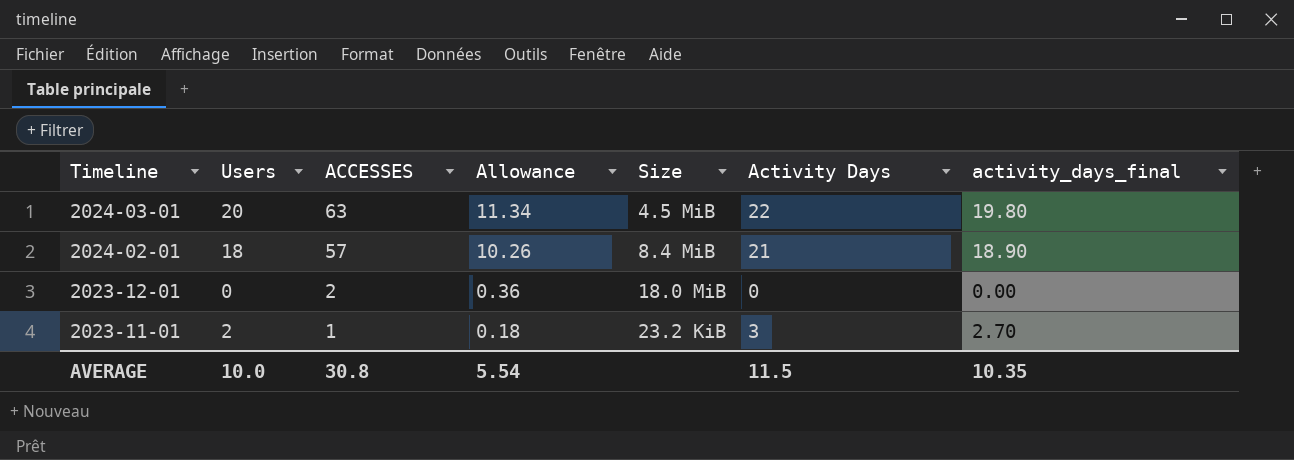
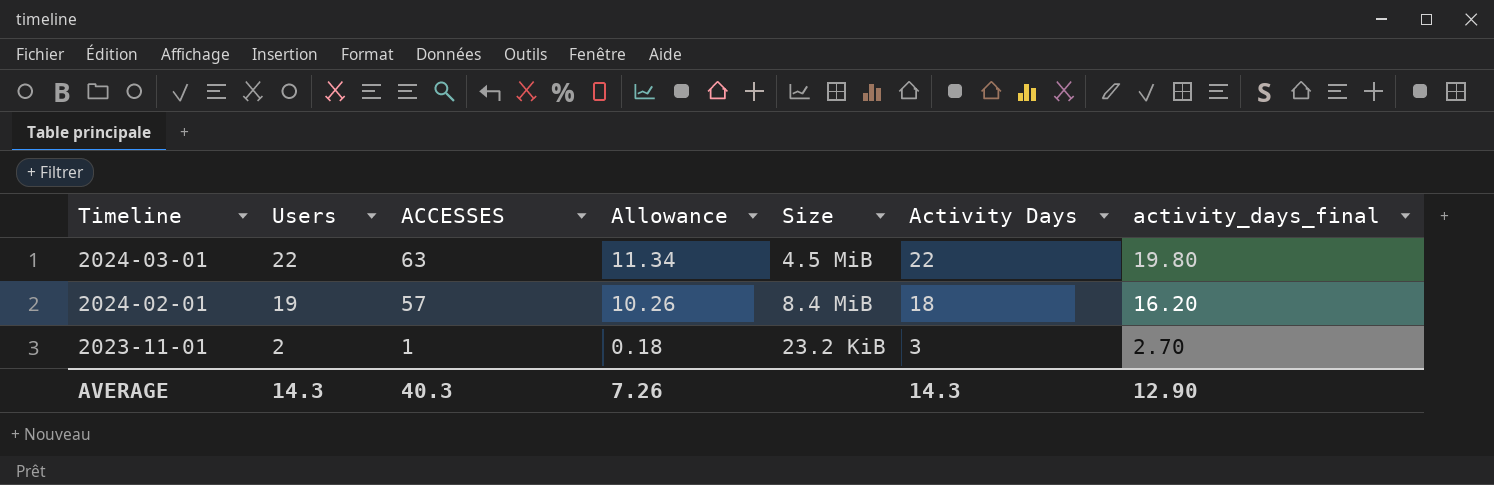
row 2023-12-01: 0 | 2 | 0.36 | 18.0 MiB | 0 | 0.00 -> none
2024-03-01 | Users: 20 -> 22
2024-02-01 | Users: 18 -> 19
2024-02-01 | Activity Days: 21 -> 18
2024-02-01 | activity_days_final: 18.90 -> 16.20
AVERAGE | Users: 10.0 -> 14.3
AVERAGE | ACCESSES: 30.8 -> 40.3
AVERAGE | Allowance: 5.54 -> 7.26
AVERAGE | Activity Days: 11.5 -> 14.3
AVERAGE | activity_days_final: 10.35 -> 12.90

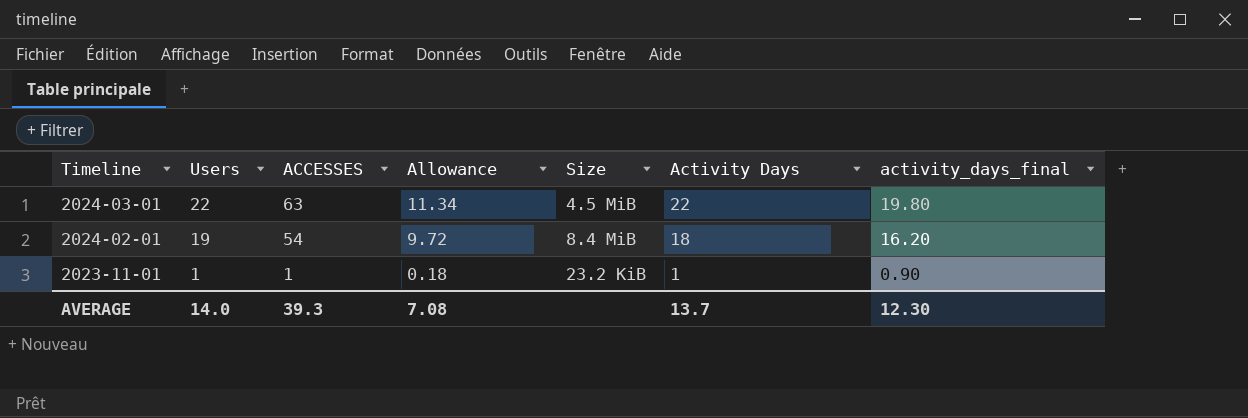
2024-02-01 | ACCESSES: 57 -> 54
2024-02-01 | Allowance: 10.26 -> 9.72
2023-11-01 | Users: 2 -> 1
2023-11-01 | Activity Days: 3 -> 1
2023-11-01 | activity_days_final: 2.70 -> 0.90
AVERAGE | Users: 14.3 -> 14.0
AVERAGE | ACCESSES: 40.3 -> 39.3
AVERAGE | Allowance: 7.26 -> 7.08
AVERAGE | Activity Days: 14.3 -> 13.7
AVERAGE | activity_days_final: 12.90 -> 12.30

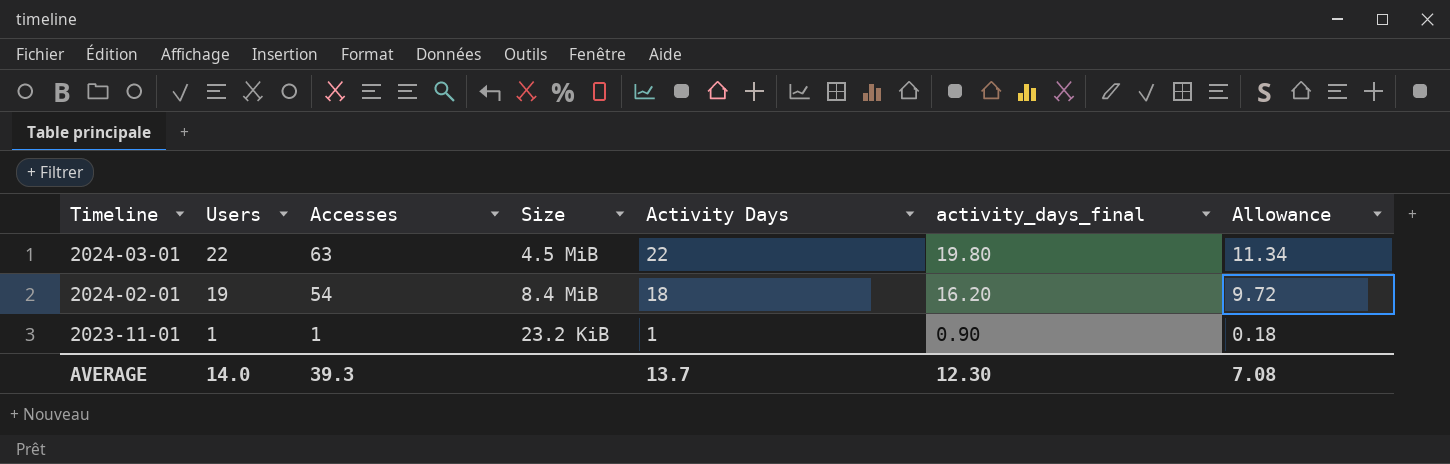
column name: ACCESSES -> Accesses
column Allowance | position: 4 -> 7

